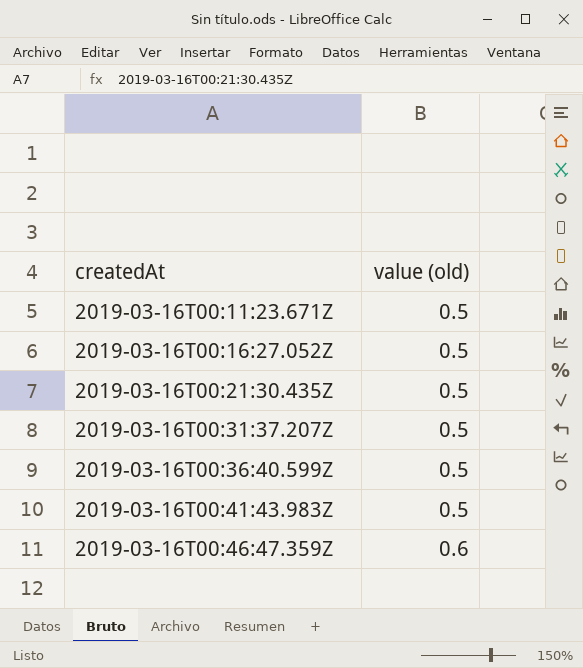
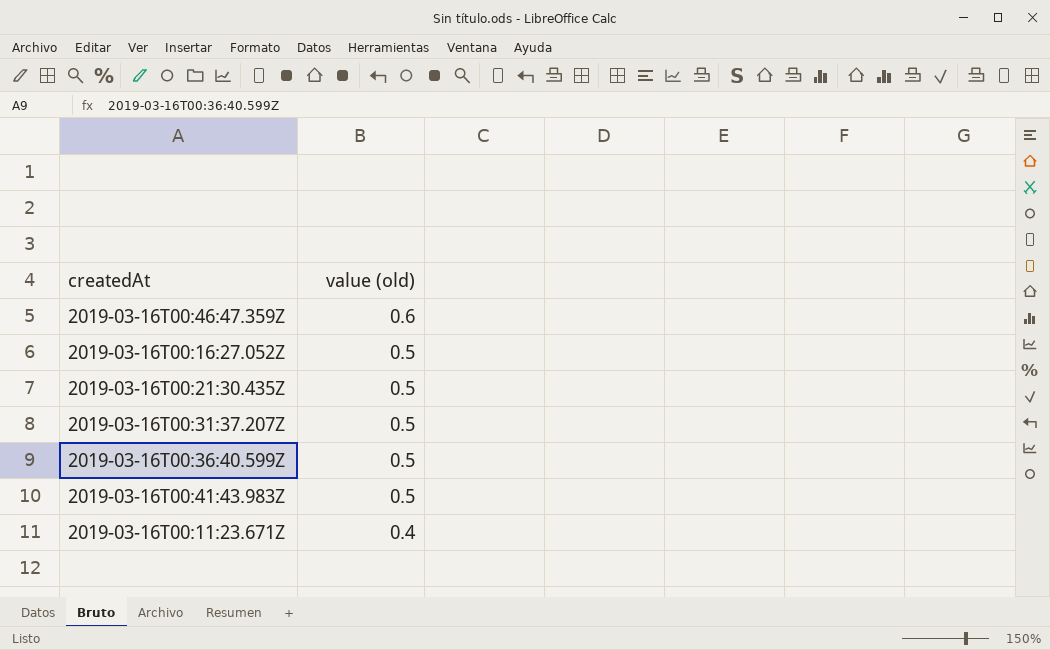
row order: createdAt ascending -> value (old) descending
2019-03-16T00:11:23.671Z | value (old): 0.5 -> 0.4

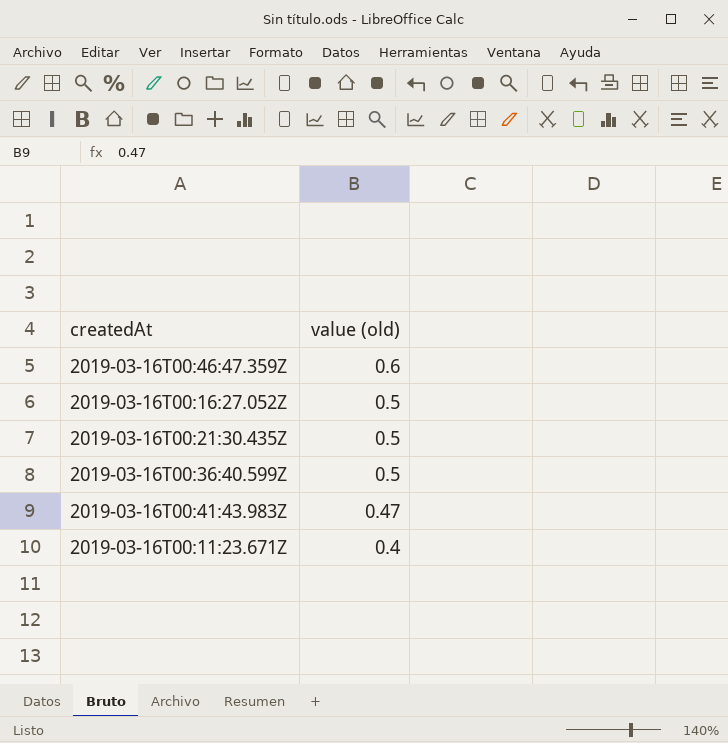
row 2019-03-16T00:31:37.207Z: 0.5 -> none
2019-03-16T00:41:43.983Z | value (old): 0.5 -> 0.47

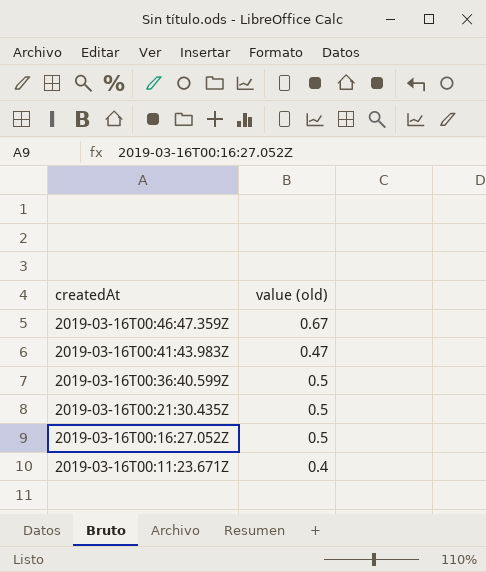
row order: value (old) descending -> createdAt descending
2019-03-16T00:46:47.359Z | value (old): 0.6 -> 0.67

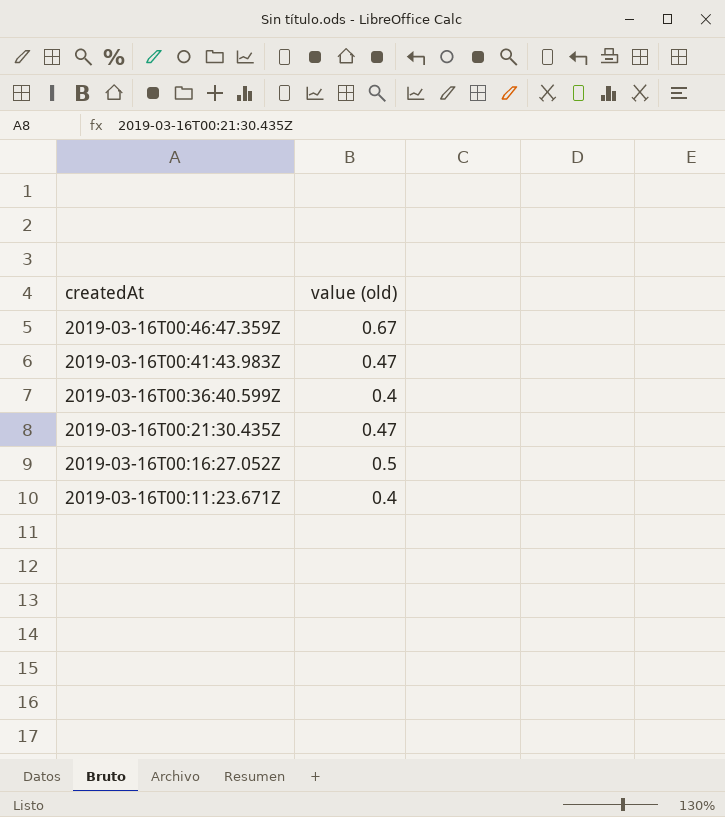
2019-03-16T00:36:40.599Z | value (old): 0.5 -> 0.4
2019-03-16T00:21:30.435Z | value (old): 0.5 -> 0.47

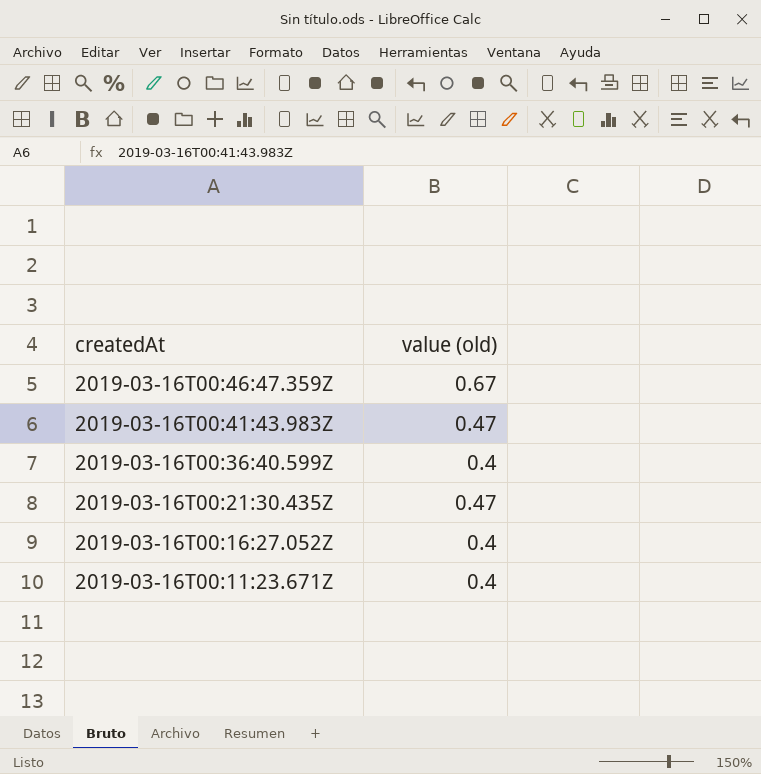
2019-03-16T00:16:27.052Z | value (old): 0.5 -> 0.4

